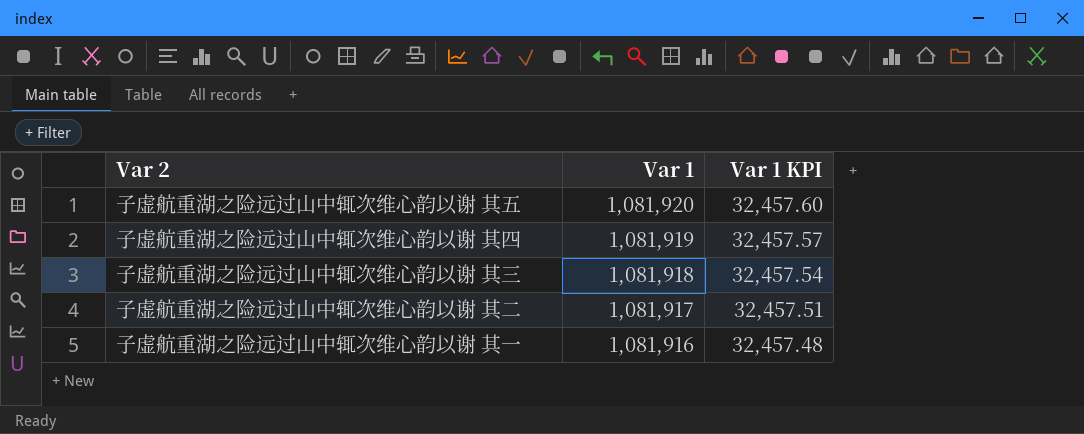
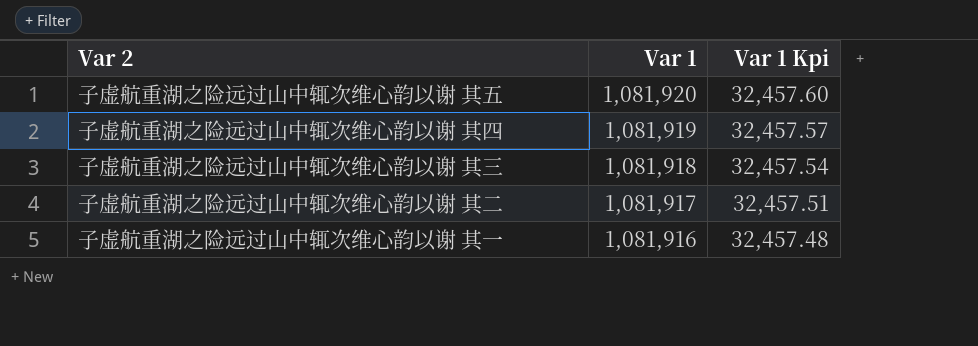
column name: Var 1 KPI -> Var 1 Kpi

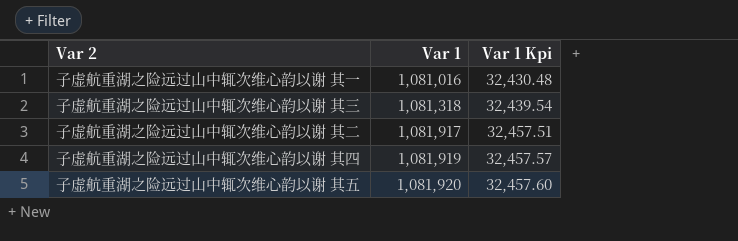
row order: Var 1 descending -> Var 1 ascending
子虚航重湖之险远过山中辄次维心韵以谢 其一 | Var 1: 1,081,916 -> 1,081,016
子虚航重湖之险远过山中辄次维心韵以谢 其一 | Var 1 Kpi: 32,457.48 -> 32,430.48
子虚航重湖之险远过山中辄次维心韵以谢 其三 | Var 1: 1,081,918 -> 1,081,318
子虚航重湖之险远过山中辄次维心韵以谢 其三 | Var 1 Kpi: 32,457.54 -> 32,439.54

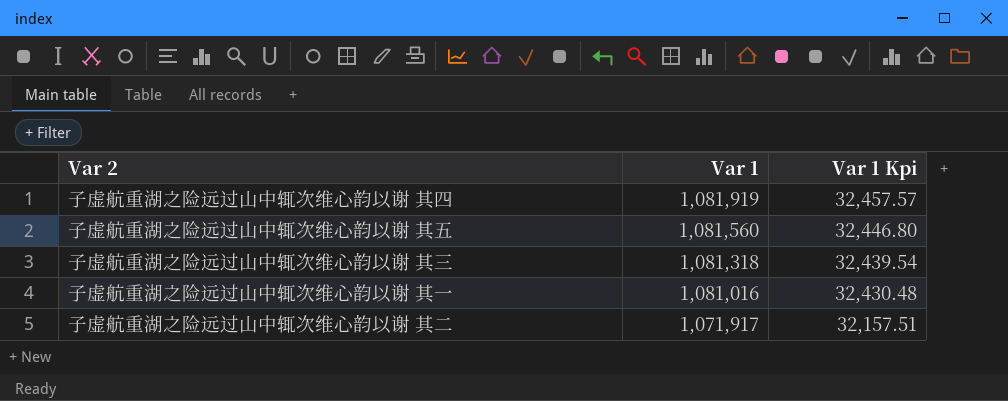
row order: Var 1 ascending -> Var 1 descending
子虚航重湖之险远过山中辄次维心韵以谢 其五 | Var 1: 1,081,920 -> 1,081,560
子虚航重湖之险远过山中辄次维心韵以谢 其五 | Var 1 Kpi: 32,457.60 -> 32,446.80
子虚航重湖之险远过山中辄次维心韵以谢 其二 | Var 1: 1,081,917 -> 1,071,917
子虚航重湖之险远过山中辄次维心韵以谢 其二 | Var 1 Kpi: 32,457.51 -> 32,157.51

